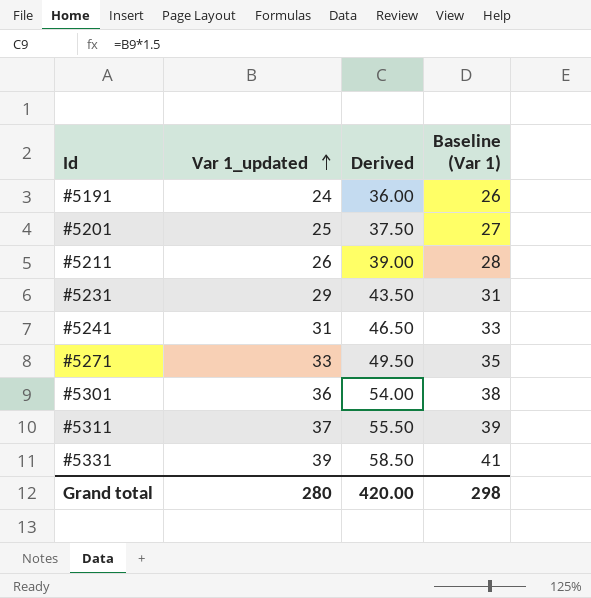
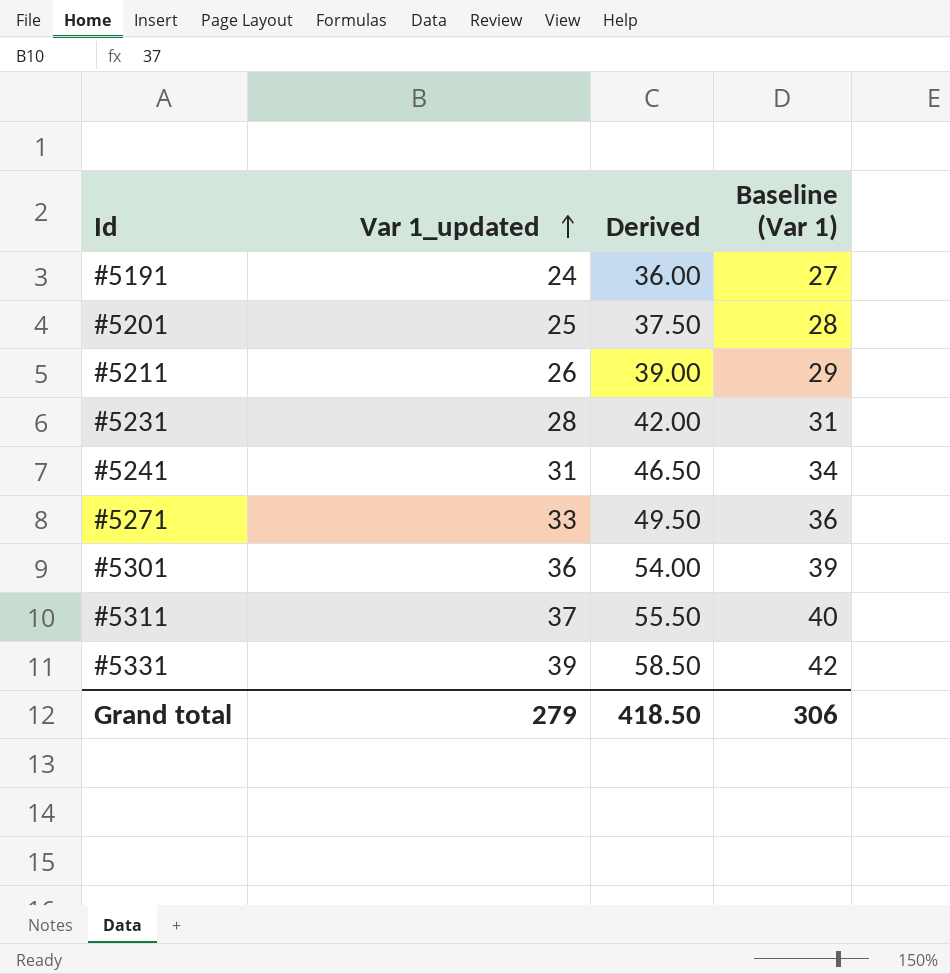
column Baseline (Var 1) | formula: [Var 1_updated] + 2 -> [Var 1_updated] + 3
#5231 | Var 1_updated: 29 -> 28
#5231 | Derived: 43.50 -> 42.00
Grand total | Var 1_updated: 280 -> 279
Grand total | Derived: 420.00 -> 418.50
Grand total | Baseline (Var 1): 298 -> 306

